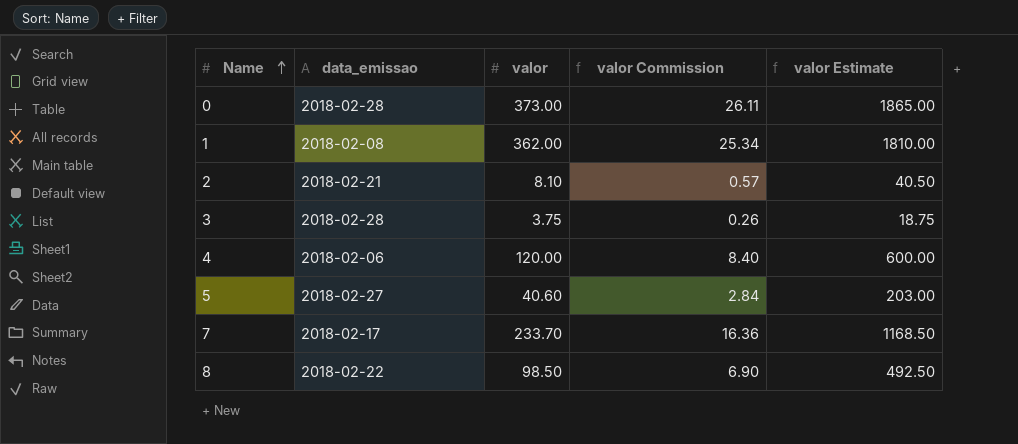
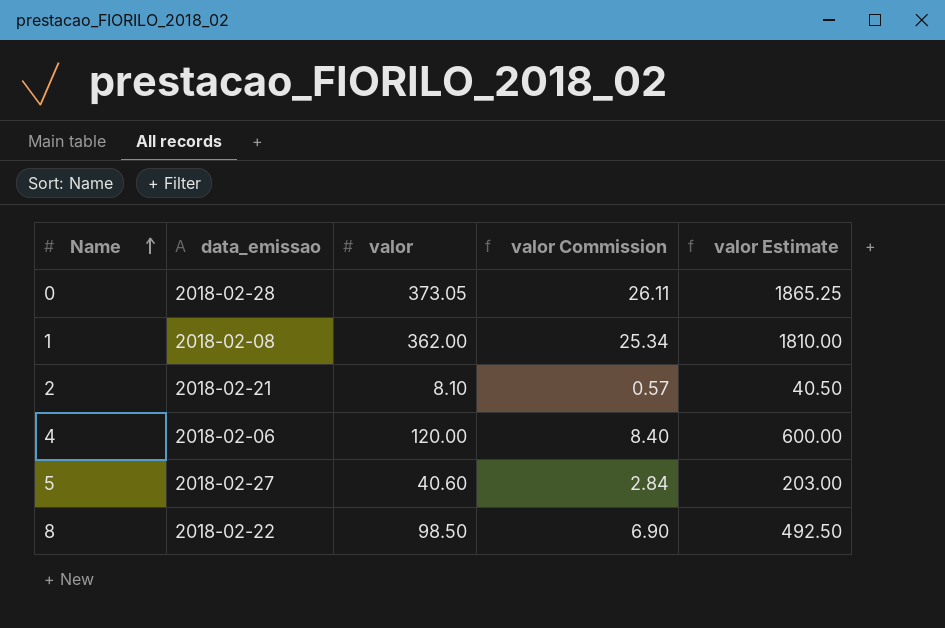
row 3: 2018-02-28 | 3.75 | 0.26 | 18.75 -> none
row 7: 2018-02-17 | 233.70 | 16.36 | 1168.50 -> none
0 | valor: 373.00 -> 373.05
0 | valor Estimate: 1865.00 -> 1865.25

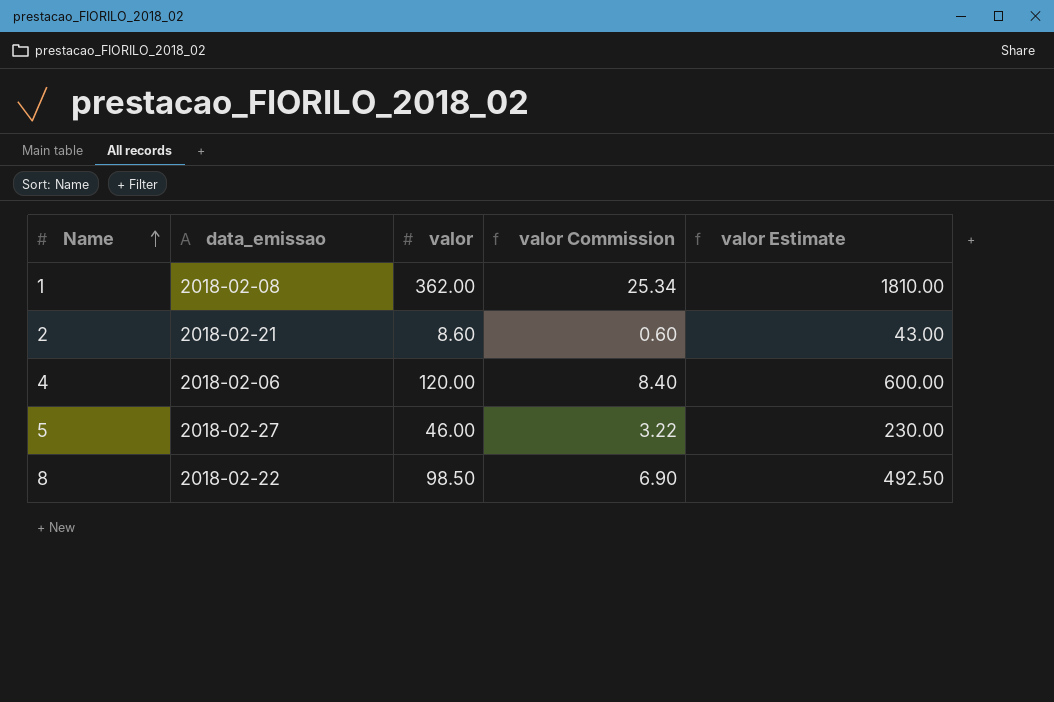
row 0: 2018-02-28 | 373.05 | 26.11 | 1865.25 -> none
2 | valor: 8.10 -> 8.60
2 | valor Commission: 0.57 -> 0.60
2 | valor Estimate: 40.50 -> 43.00
5 | valor: 40.60 -> 46.00
5 | valor Commission: 2.84 -> 3.22
5 | valor Estimate: 203.00 -> 230.00

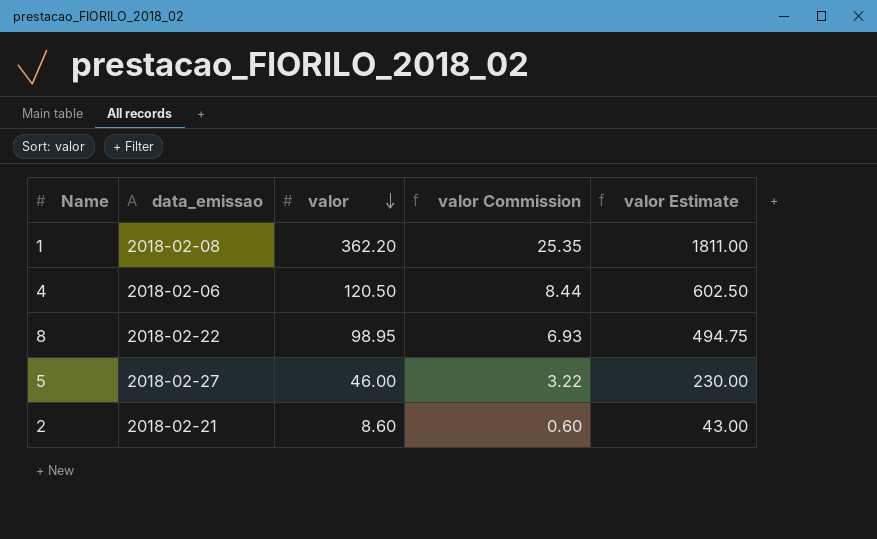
row order: Name ascending -> valor descending
1 | valor: 362.00 -> 362.20
1 | valor Commission: 25.34 -> 25.35
1 | valor Estimate: 1810.00 -> 1811.00
4 | valor: 120.00 -> 120.50
4 | valor Commission: 8.40 -> 8.44
4 | valor Estimate: 600.00 -> 602.50
8 | valor: 98.50 -> 98.95
8 | valor Commission: 6.90 -> 6.93
8 | valor Estimate: 492.50 -> 494.75

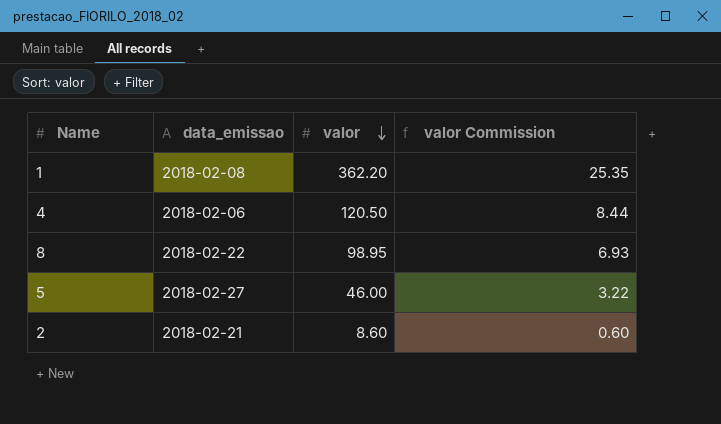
column valor Estimate | formula: [valor] * 5 -> none

